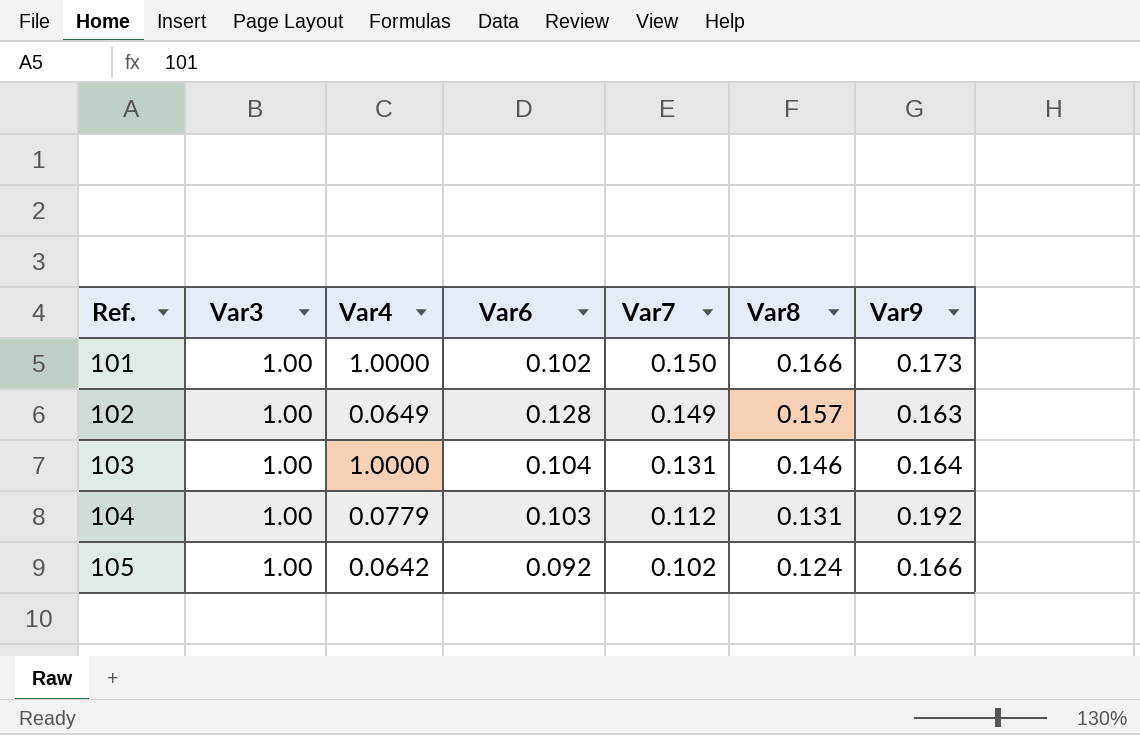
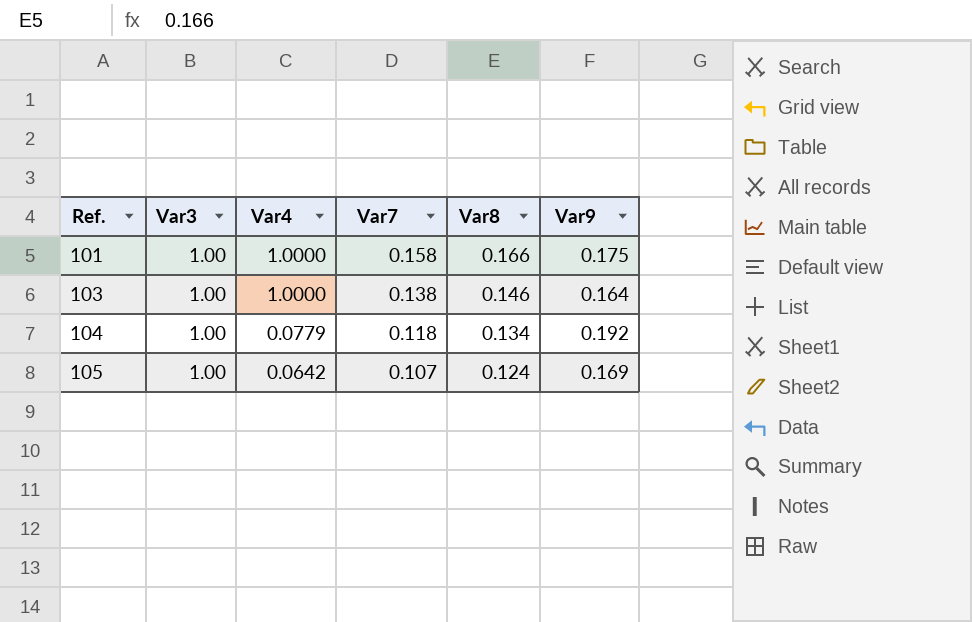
column Var6 | position: 4 -> none
row 102: 1.00 | 0.0649 | 0.128 | 0.149 | 0.157 | 0.163 -> none
101 | Var7: 0.150 -> 0.158
101 | Var9: 0.173 -> 0.175
103 | Var7: 0.131 -> 0.138
104 | Var7: 0.112 -> 0.118
104 | Var8: 0.131 -> 0.134
105 | Var7: 0.102 -> 0.107
105 | Var9: 0.166 -> 0.169

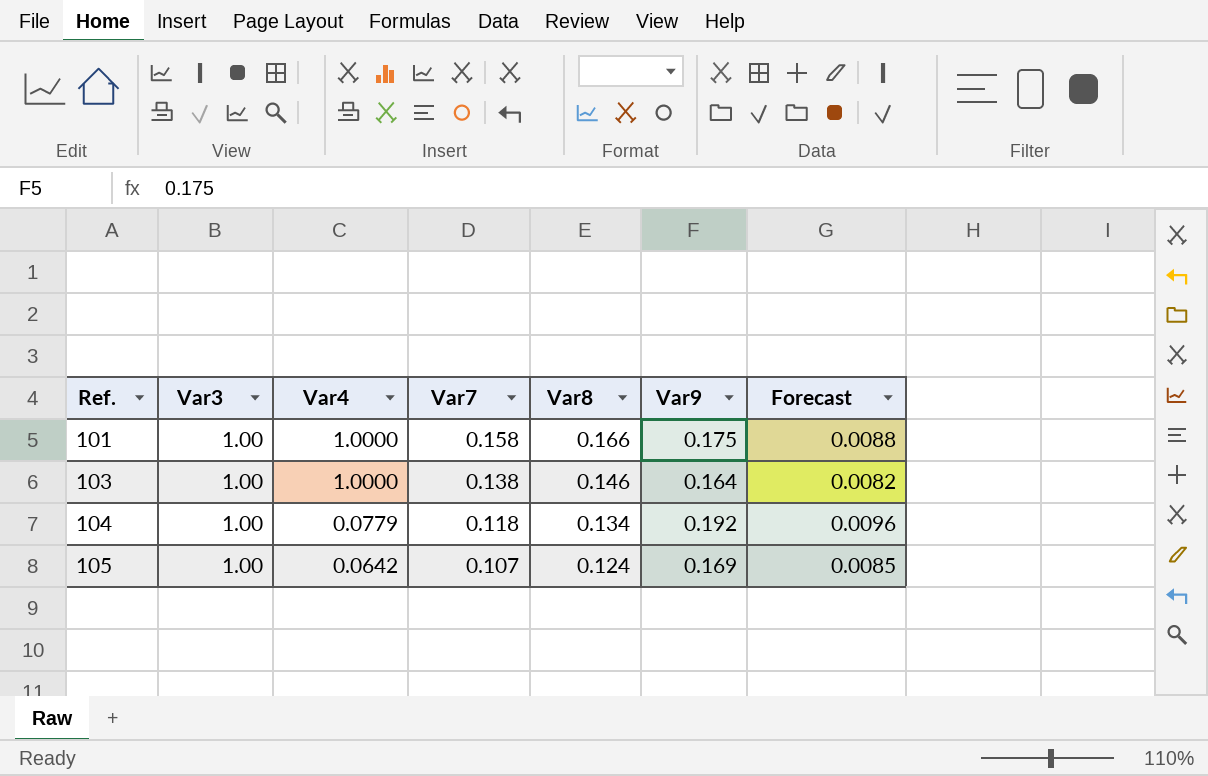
column Forecast | formula: none -> [Var9] * 0.05

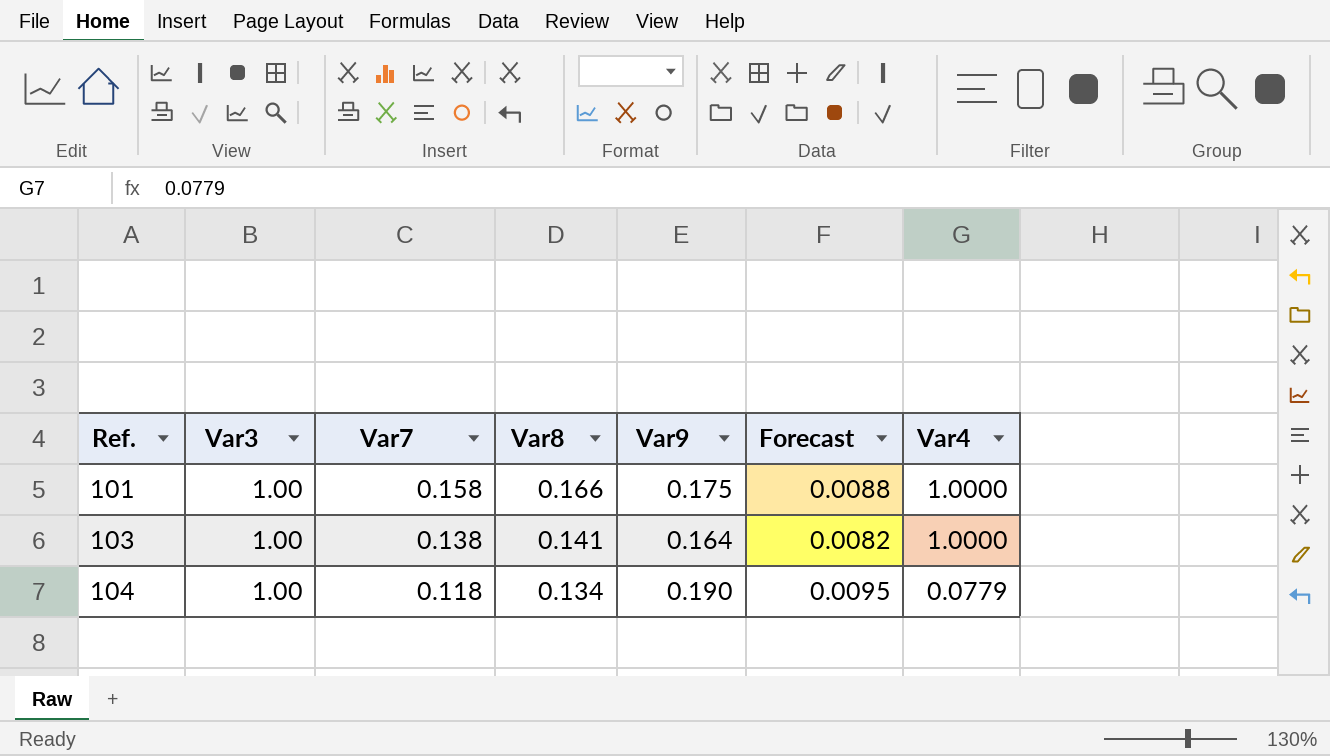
column Var4 | position: 3 -> 7
row 105: 1.00 | 0.0642 | 0.107 | 0.124 | 0.169 | 0.0085 -> none
103 | Var8: 0.146 -> 0.141
104 | Var9: 0.192 -> 0.190
104 | Forecast: 0.0096 -> 0.0095

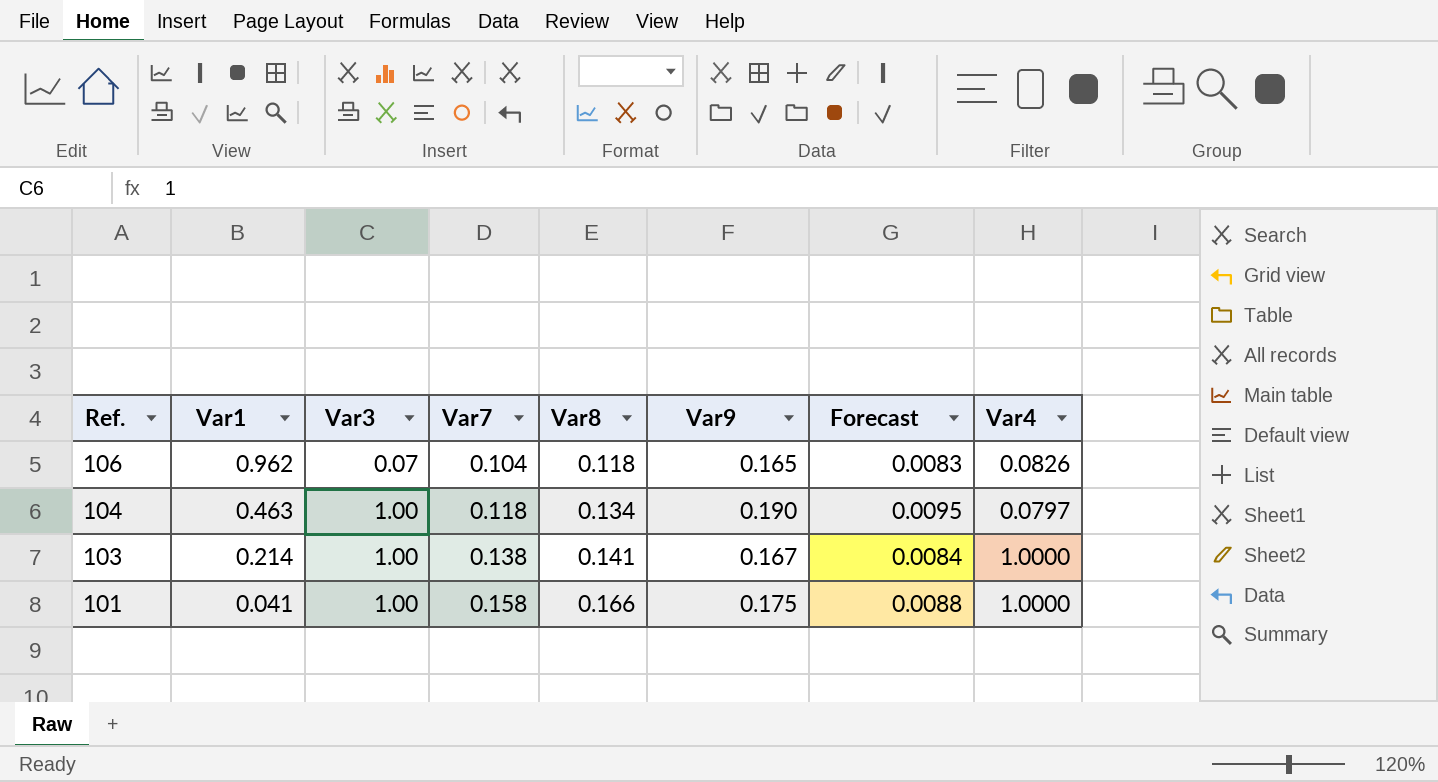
row order: Ref. ascending -> Ref. descending
column Var1 | position: none -> 2
row 106: none -> 0.962 | 0.07 | 0.104 | 0.118 | 0.165 | 0.0083 | 0.0826
104 | Var4: 0.0779 -> 0.0797
103 | Var9: 0.164 -> 0.167
103 | Forecast: 0.0082 -> 0.0084

